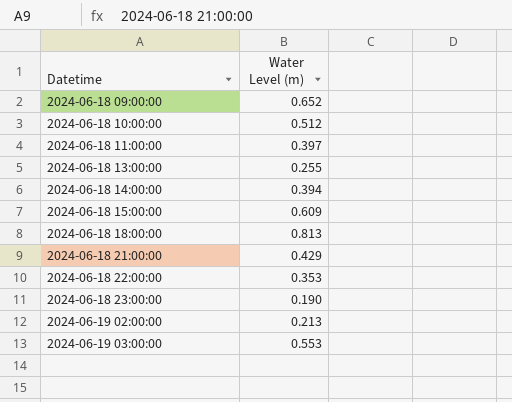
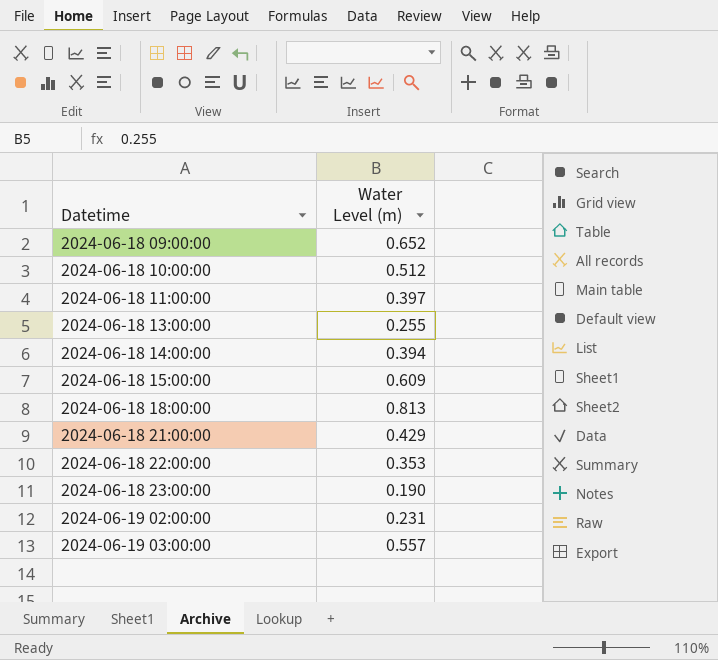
2024-06-19 02:00:00 | Water Level (m): 0.213 -> 0.231
2024-06-19 03:00:00 | Water Level (m): 0.553 -> 0.557

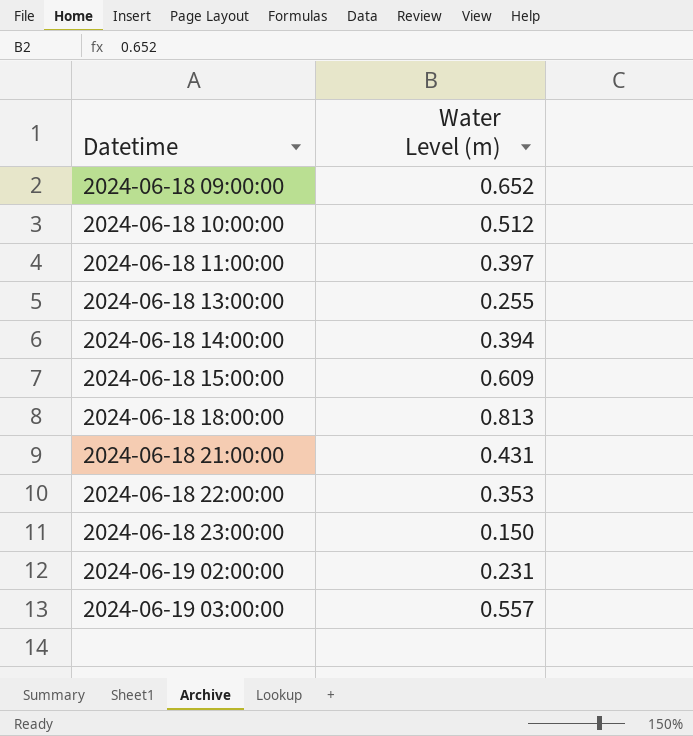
2024-06-18 21:00:00 | Water Level (m): 0.429 -> 0.431
2024-06-18 23:00:00 | Water Level (m): 0.190 -> 0.150

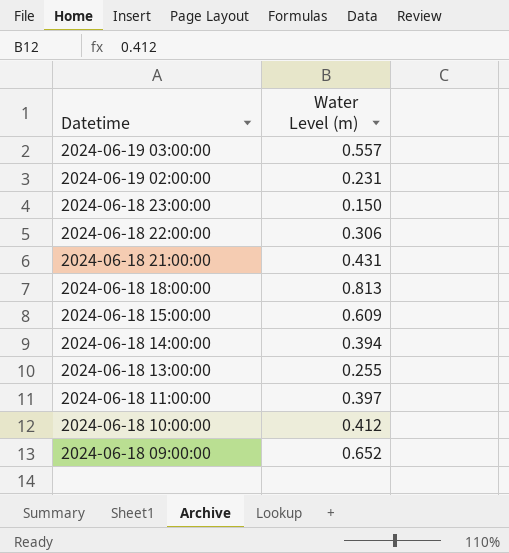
row order: Datetime ascending -> Datetime descending
2024-06-18 22:00:00 | Water Level (m): 0.353 -> 0.306
2024-06-18 10:00:00 | Water Level (m): 0.512 -> 0.412

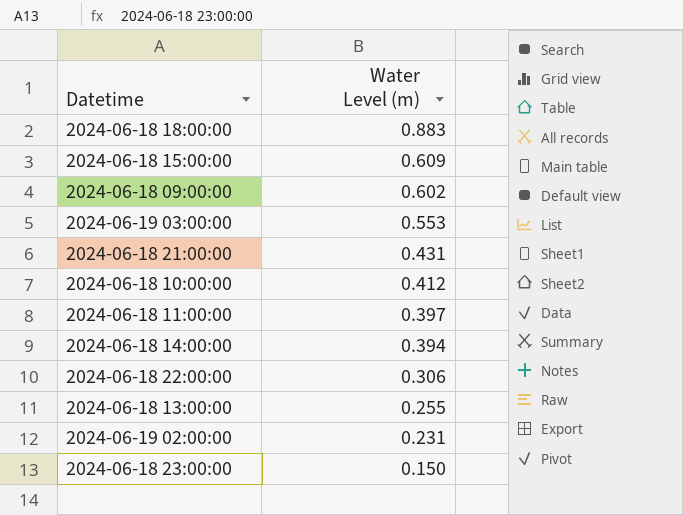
row order: Datetime descending -> Water Level (m) descending
2024-06-18 18:00:00 | Water Level (m): 0.813 -> 0.883
2024-06-18 09:00:00 | Water Level (m): 0.652 -> 0.602
2024-06-19 03:00:00 | Water Level (m): 0.557 -> 0.553

